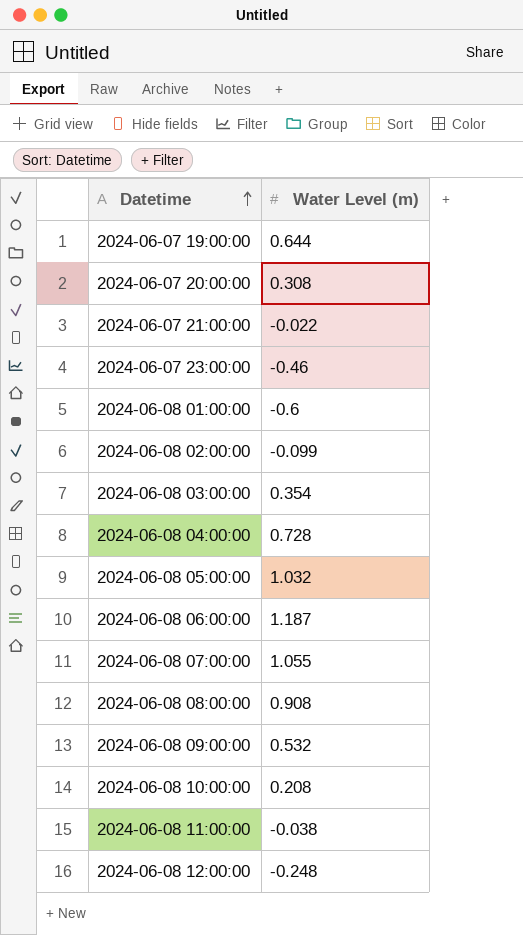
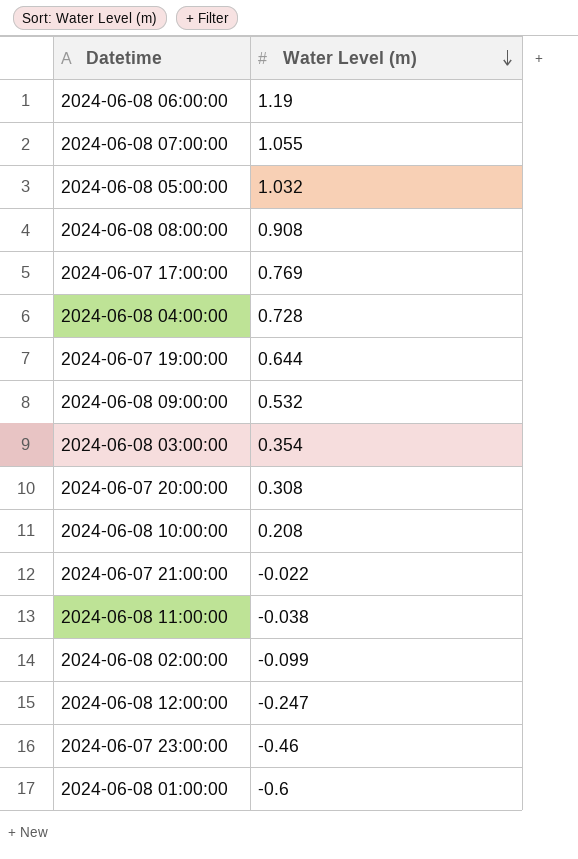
row order: Datetime ascending -> Water Level (m) descending
2024-06-08 06:00:00 | Water Level (m): 1.187 -> 1.19
row 2024-06-07 17:00:00: none -> 0.769
2024-06-08 12:00:00 | Water Level (m): -0.248 -> -0.247

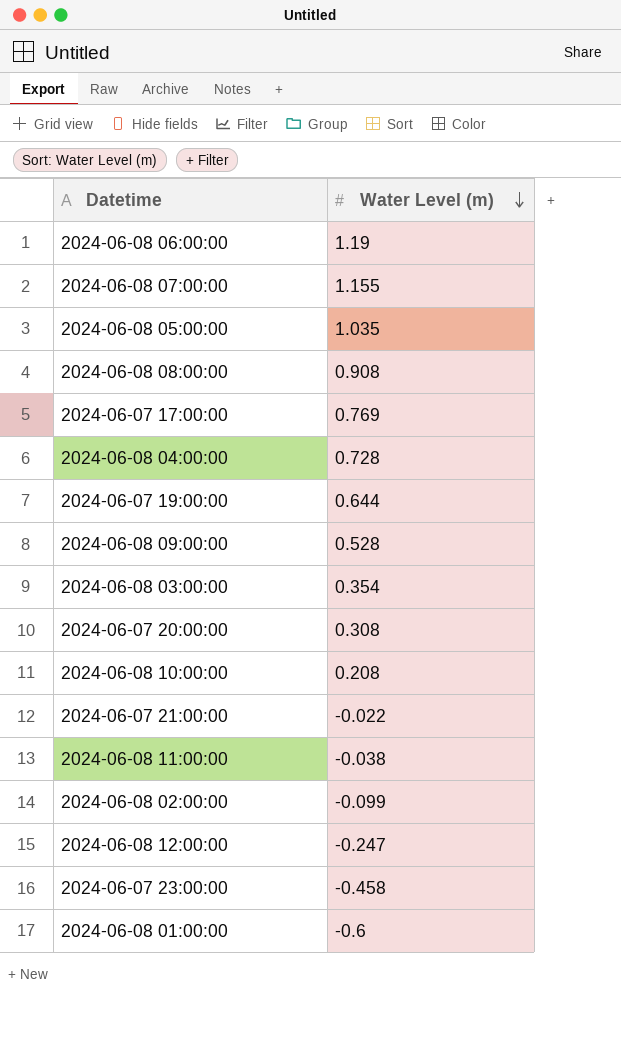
2024-06-08 07:00:00 | Water Level (m): 1.055 -> 1.155
2024-06-08 05:00:00 | Water Level (m): 1.032 -> 1.035
2024-06-08 09:00:00 | Water Level (m): 0.532 -> 0.528
2024-06-07 23:00:00 | Water Level (m): -0.46 -> -0.458

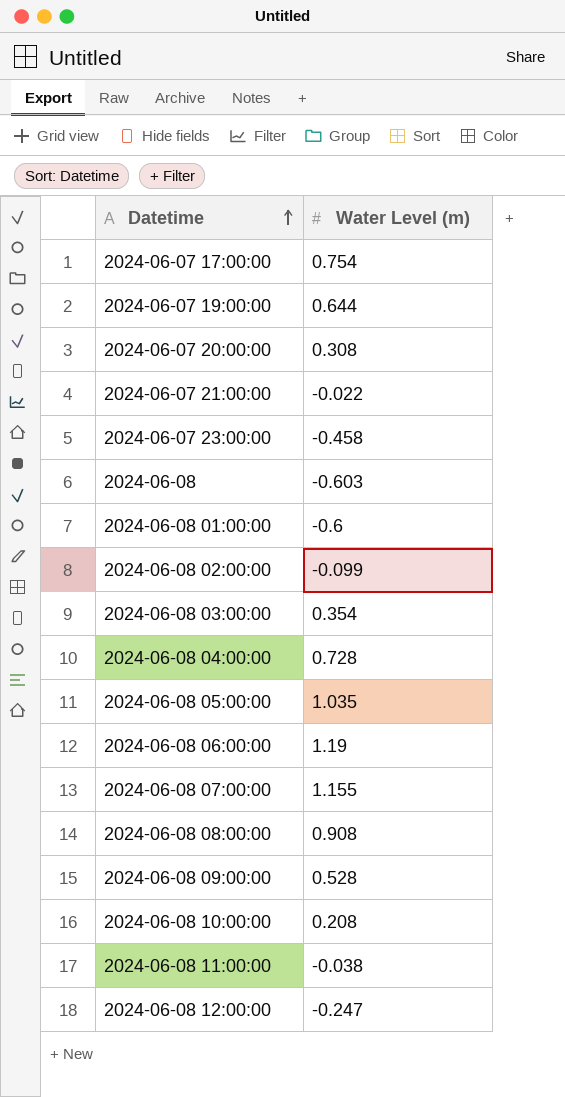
row order: Water Level (m) descending -> Datetime ascending
2024-06-07 17:00:00 | Water Level (m): 0.769 -> 0.754
row 2024-06-08: none -> -0.603

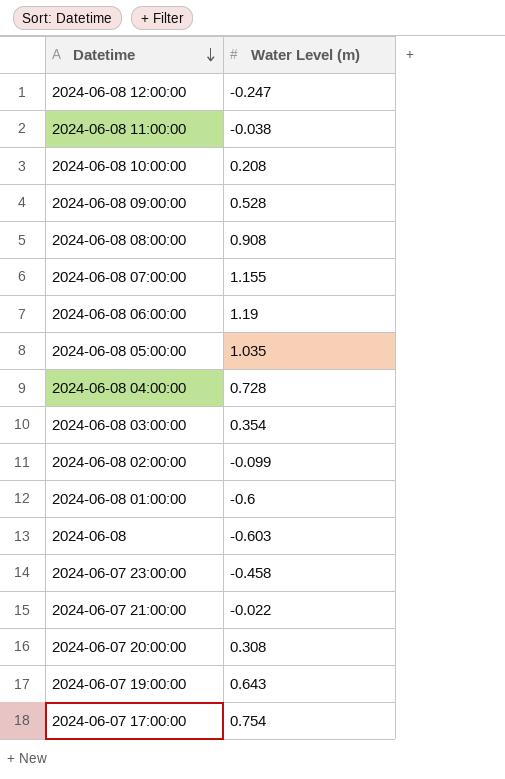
row order: Datetime ascending -> Datetime descending
2024-06-07 19:00:00 | Water Level (m): 0.644 -> 0.643

